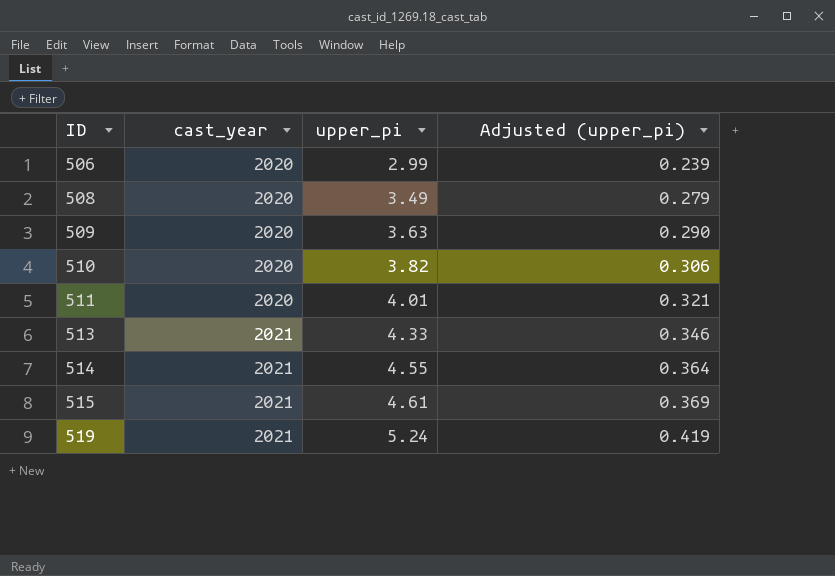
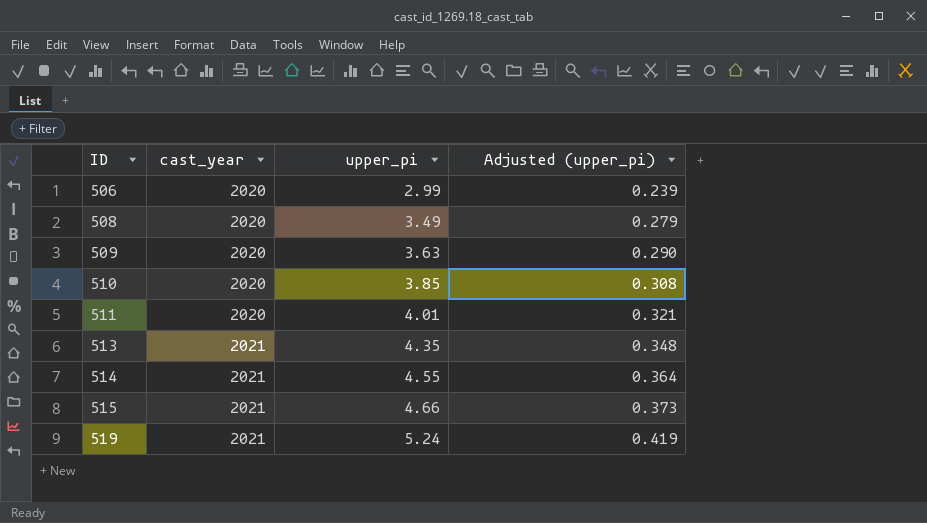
510 | upper_pi: 3.82 -> 3.85
510 | Adjusted (upper_pi): 0.306 -> 0.308
513 | upper_pi: 4.33 -> 4.35
513 | Adjusted (upper_pi): 0.346 -> 0.348
515 | upper_pi: 4.61 -> 4.66
515 | Adjusted (upper_pi): 0.369 -> 0.373

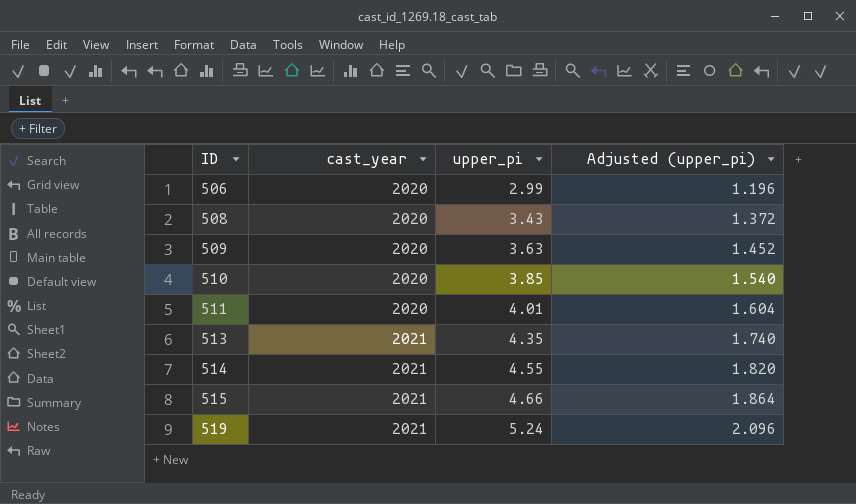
column Adjusted (upper_pi) | formula: [upper_pi] * 0.08 -> [upper_pi] * 0.4
508 | upper_pi: 3.49 -> 3.43

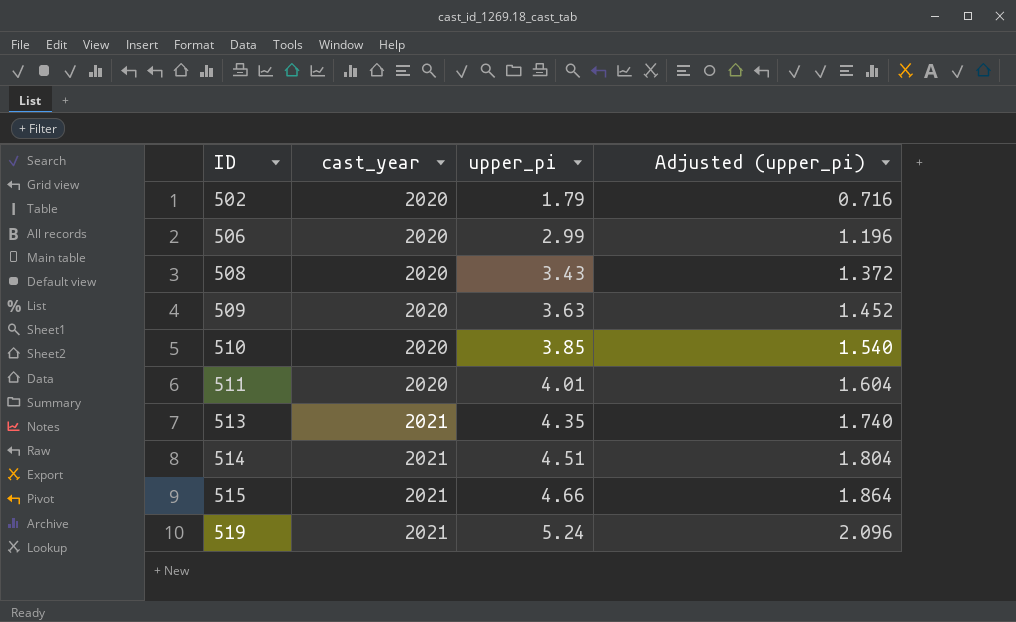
row 502: none -> 2020 | 1.79 | 0.716
514 | upper_pi: 4.55 -> 4.51
514 | Adjusted (upper_pi): 1.820 -> 1.804

